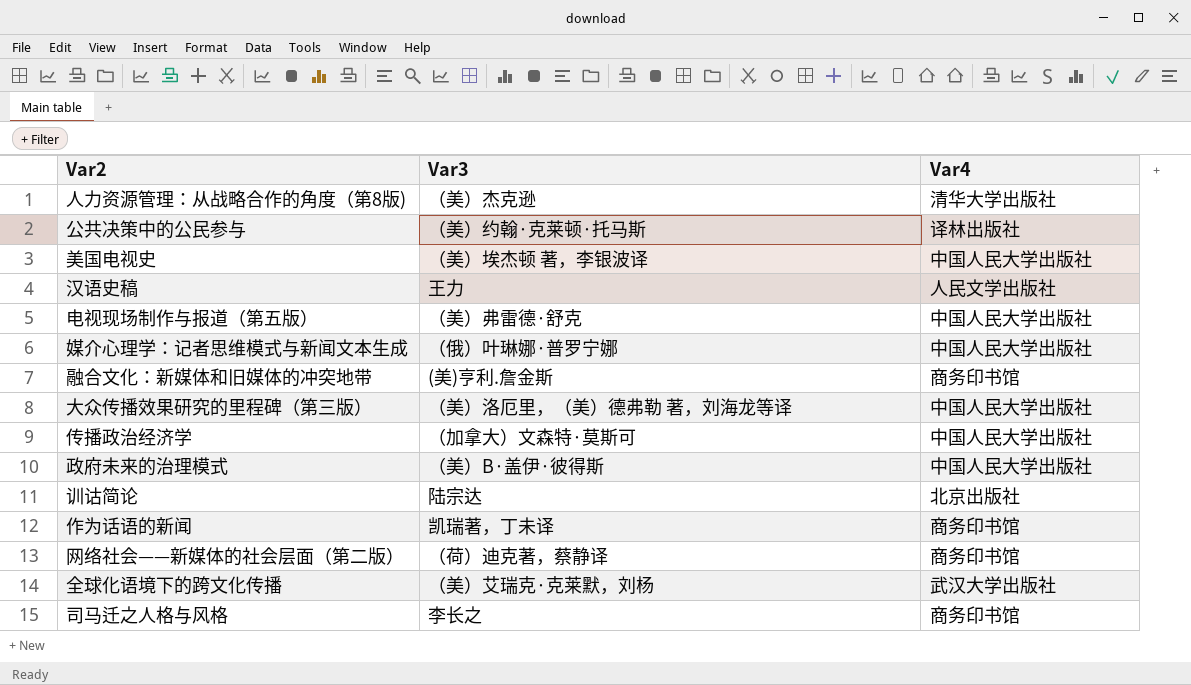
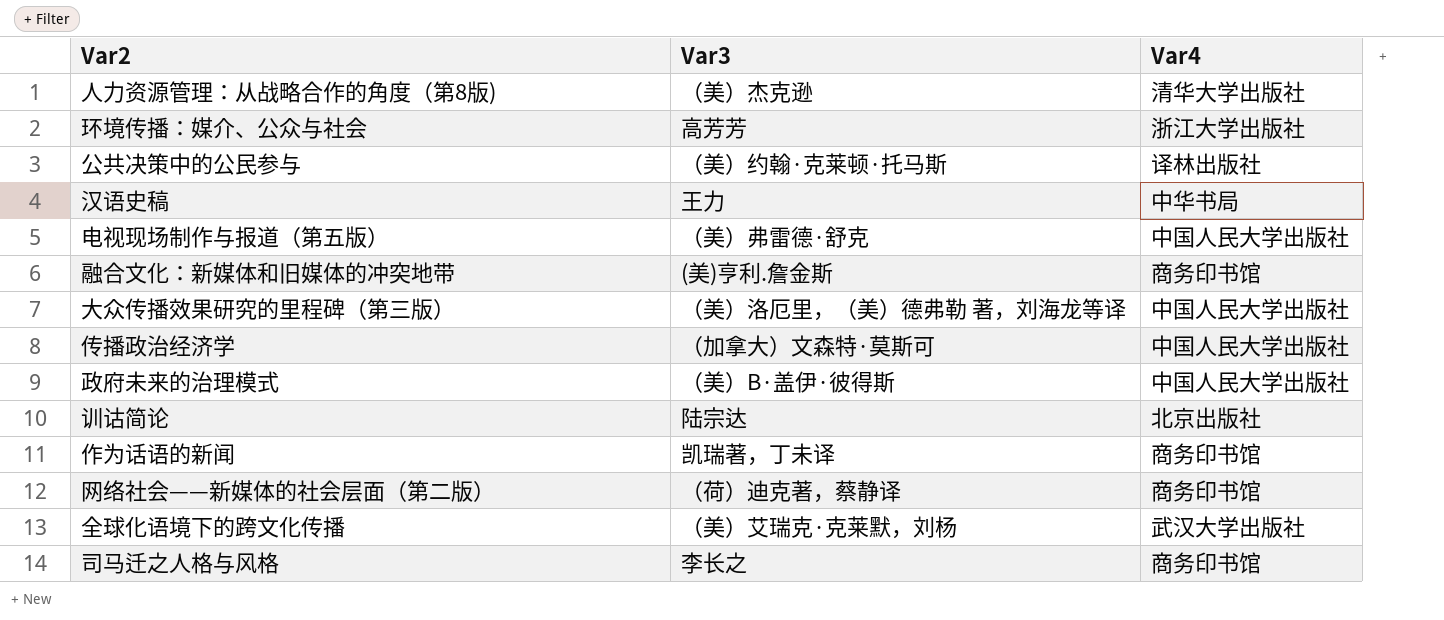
row 美国电视史: （美）埃杰顿 著，李银波译 | 中国人民大学出版社 -> none
row 媒介心理学：记者思维模式与新闻文本生成: （俄）叶琳娜·普罗宁娜 | 中国人民大学出版社 -> none
row 环境传播：媒介、公众与社会: none -> 高芳芳 | 浙江大学出版社
汉语史稿 | Var4: 人民文学出版社 -> 中华书局

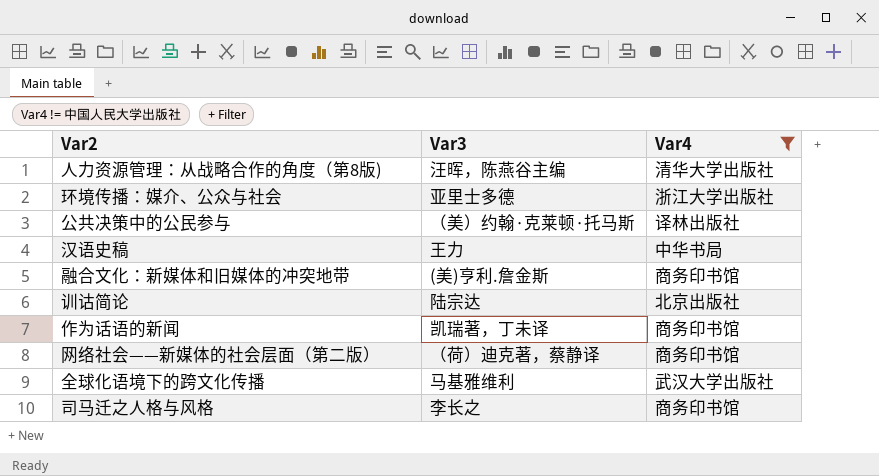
filter: none -> Var4 != 中国人民大学出版社
人力资源管理：从战略合作的角度（第8版) | Var3: （美）杰克逊 -> 汪晖，陈燕谷主编
环境传播：媒介、公众与社会 | Var3: 高芳芳 -> 亚里士多德
全球化语境下的跨文化传播 | Var3: （美）艾瑞克·克莱默，刘杨 -> 马基雅维利

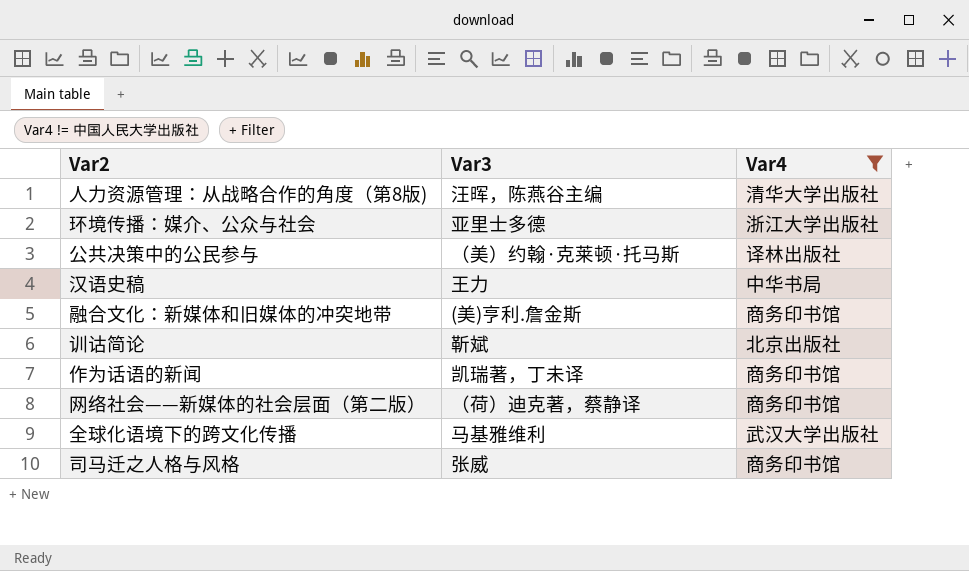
训诂简论 | Var3: 陆宗达 -> 靳斌
司马迁之人格与风格 | Var3: 李长之 -> 张威

